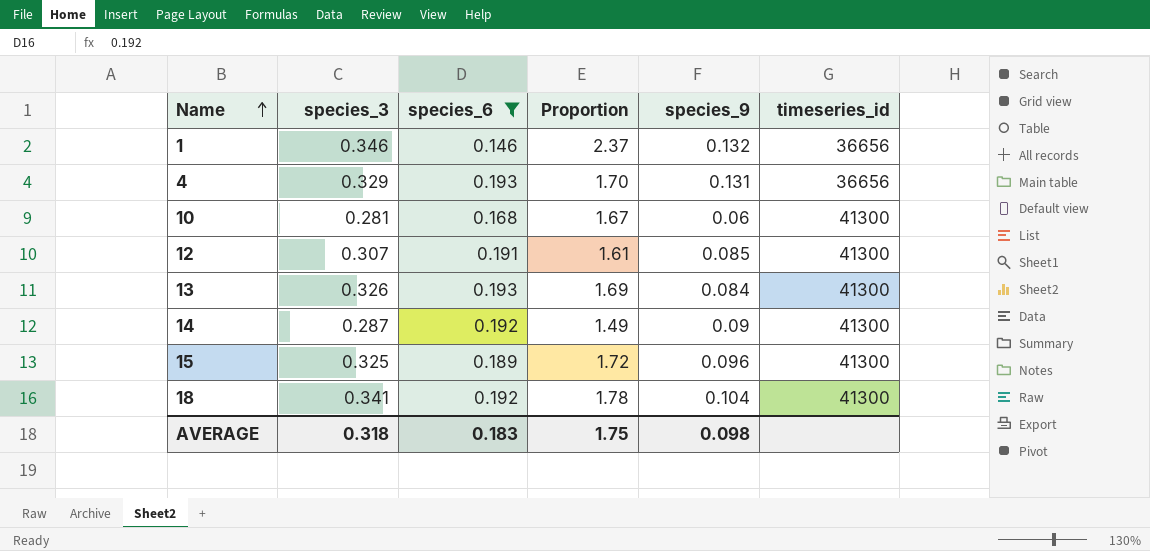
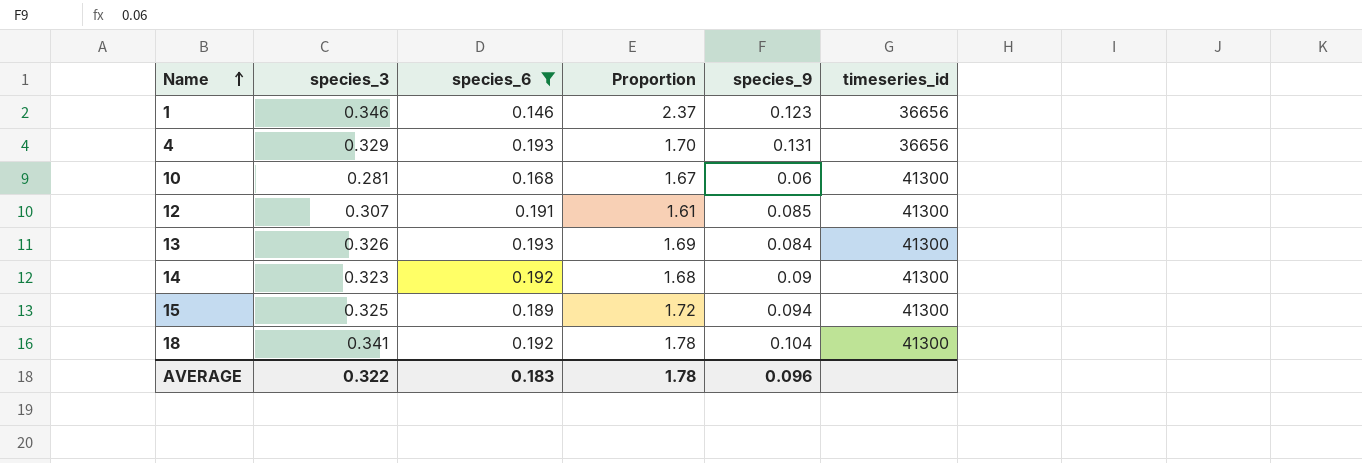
1 | species_9: 0.132 -> 0.123
14 | species_3: 0.287 -> 0.323
14 | Proportion: 1.49 -> 1.68
15 | species_9: 0.096 -> 0.094
AVERAGE | species_3: 0.318 -> 0.322
AVERAGE | Proportion: 1.75 -> 1.78
AVERAGE | species_9: 0.098 -> 0.096

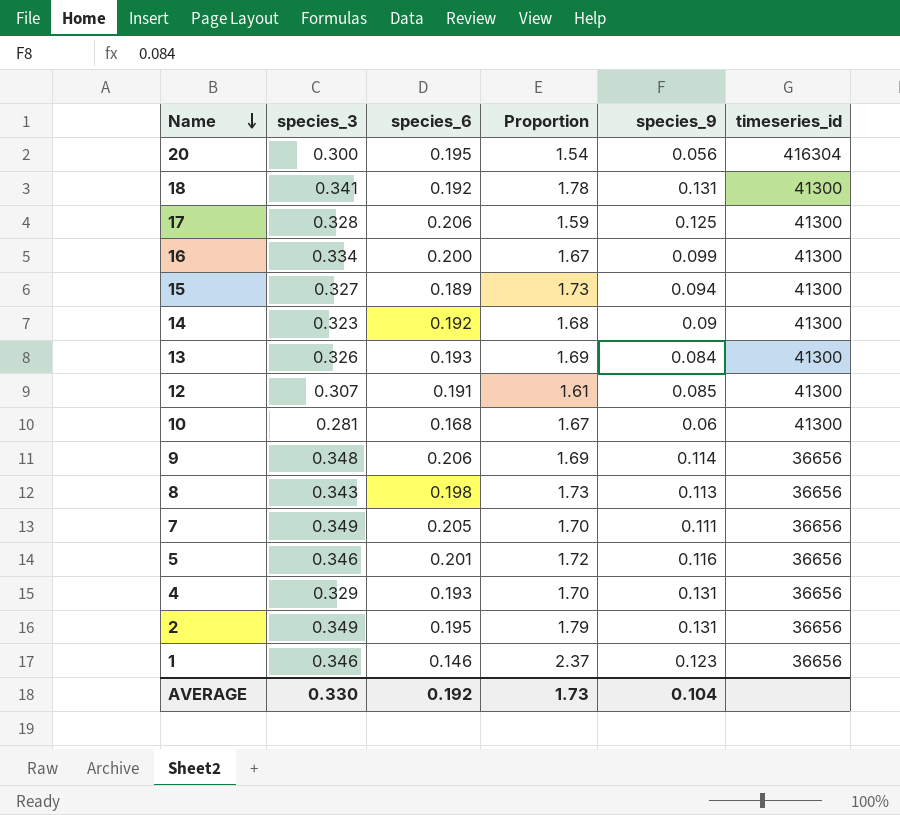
filter: species_6 <= 0.193 -> none
row order: Name ascending -> Name descending
18 | species_9: 0.104 -> 0.131
15 | species_3: 0.325 -> 0.327
15 | Proportion: 1.72 -> 1.73
AVERAGE | species_3: 0.322 -> 0.330
AVERAGE | species_6: 0.183 -> 0.192
AVERAGE | Proportion: 1.78 -> 1.73
AVERAGE | species_9: 0.096 -> 0.104

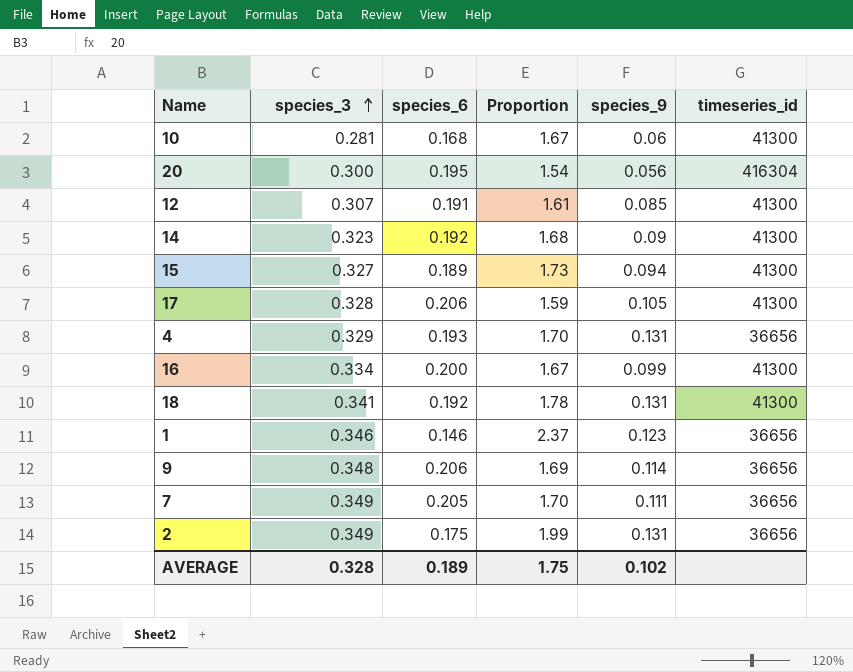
row order: Name descending -> species_3 ascending
row 13: 0.326 | 0.193 | 1.69 | 0.084 | 41300 -> none
row 8: 0.343 | 0.198 | 1.73 | 0.113 | 36656 -> none
row 5: 0.346 | 0.201 | 1.72 | 0.116 | 36656 -> none
17 | species_9: 0.125 -> 0.105
2 | species_6: 0.195 -> 0.175
2 | Proportion: 1.79 -> 1.99
AVERAGE | species_3: 0.330 -> 0.328
AVERAGE | species_6: 0.192 -> 0.189
AVERAGE | Proportion: 1.73 -> 1.75
AVERAGE | species_9: 0.104 -> 0.102

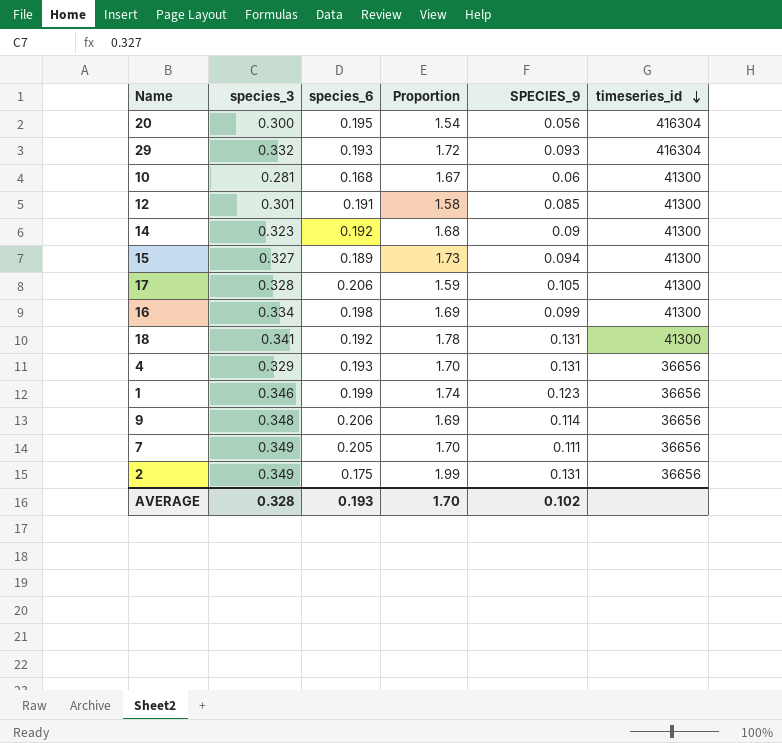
row order: species_3 ascending -> timeseries_id descending
column name: species_9 -> SPECIES_9
row 29: none -> 0.332 | 0.193 | 1.72 | 0.093 | 416304
12 | species_3: 0.307 -> 0.301
12 | Proportion: 1.61 -> 1.58
16 | species_6: 0.200 -> 0.198
16 | Proportion: 1.67 -> 1.69
1 | species_6: 0.146 -> 0.199
1 | Proportion: 2.37 -> 1.74
AVERAGE | species_6: 0.189 -> 0.193
AVERAGE | Proportion: 1.75 -> 1.70

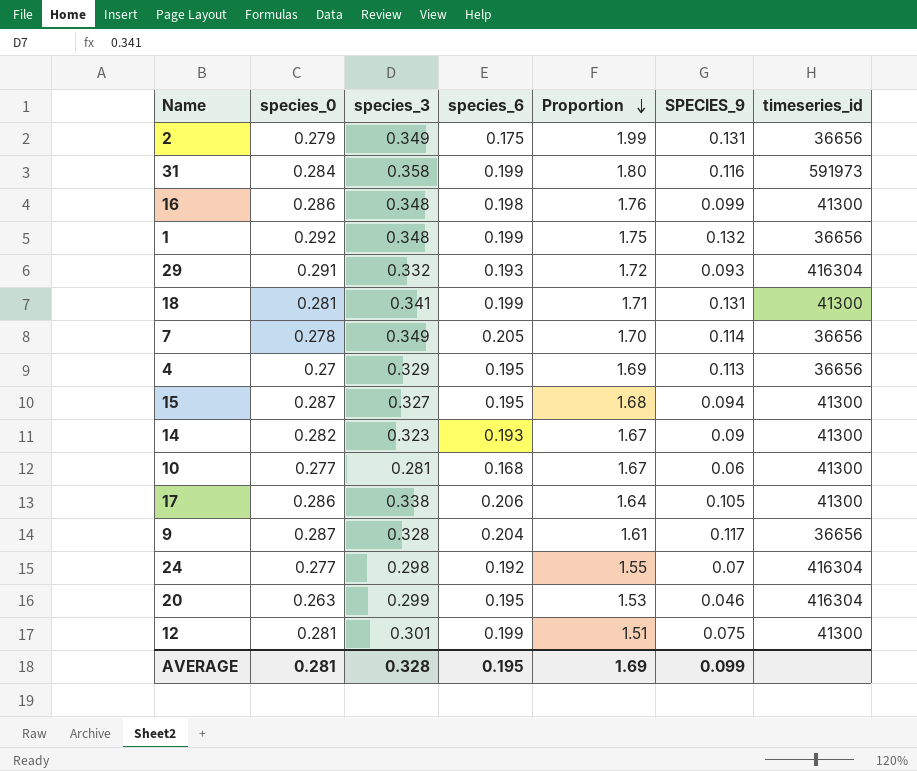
row order: timeseries_id descending -> Proportion descending
column species_0 | position: none -> 2
row 31: none -> 0.284 | 0.358 | 0.199 | 1.80 | 0.116 | 591973
16 | species_3: 0.334 -> 0.348
16 | Proportion: 1.69 -> 1.76
1 | species_3: 0.346 -> 0.348
1 | Proportion: 1.74 -> 1.75
1 | SPECIES_9: 0.123 -> 0.132
18 | species_6: 0.192 -> 0.199
18 | Proportion: 1.78 -> 1.71
7 | SPECIES_9: 0.111 -> 0.114
4 | species_6: 0.193 -> 0.195
4 | Proportion: 1.70 -> 1.69
4 | SPECIES_9: 0.131 -> 0.113
15 | species_6: 0.189 -> 0.195
15 | Proportion: 1.73 -> 1.68
14 | species_6: 0.192 -> 0.193
14 | Proportion: 1.68 -> 1.67
17 | species_3: 0.328 -> 0.338
17 | Proportion: 1.59 -> 1.64
9 | species_3: 0.348 -> 0.328
9 | species_6: 0.206 -> 0.204
9 | Proportion: 1.69 -> 1.61
9 | SPECIES_9: 0.114 -> 0.117
row 24: none -> 0.277 | 0.298 | 0.192 | 1.55 | 0.07 | 416304
20 | species_3: 0.300 -> 0.299
20 | Proportion: 1.54 -> 1.53
20 | SPECIES_9: 0.056 -> 0.046
12 | species_6: 0.191 -> 0.199
12 | Proportion: 1.58 -> 1.51
12 | SPECIES_9: 0.085 -> 0.075
AVERAGE | species_6: 0.193 -> 0.195
AVERAGE | Proportion: 1.70 -> 1.69
AVERAGE | SPECIES_9: 0.102 -> 0.099

